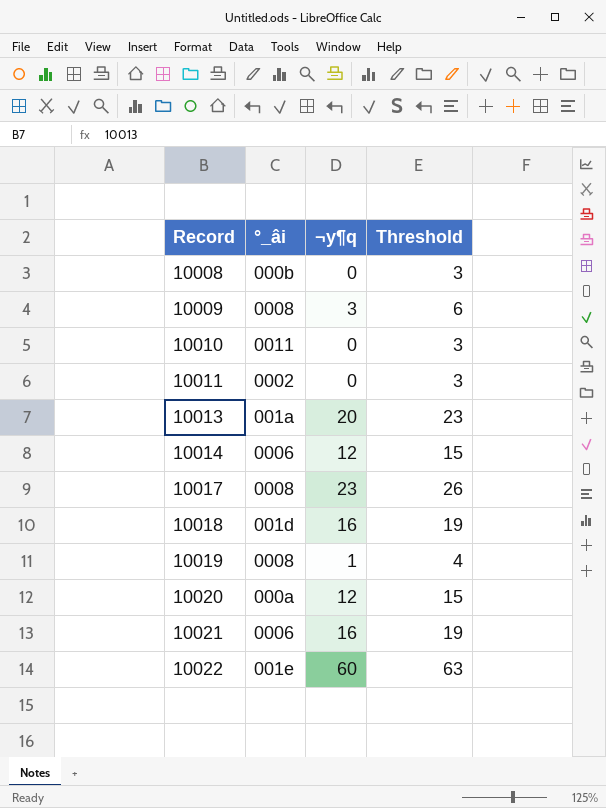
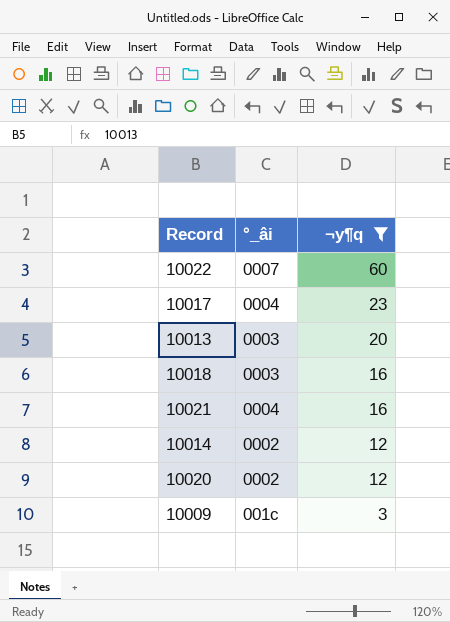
filter: none -> ¬y¶q >= 3
row order: Record ascending -> ¬y¶q descending
column Threshold | formula: [¬y¶q] + 3 -> none
10022 | °_âi: 001e -> 0007
10017 | °_âi: 0008 -> 0004
10013 | °_âi: 001a -> 0003
10018 | °_âi: 001d -> 0003
10021 | °_âi: 0006 -> 0004
10014 | °_âi: 0006 -> 0002
10020 | °_âi: 000a -> 0002
10009 | °_âi: 0008 -> 001c

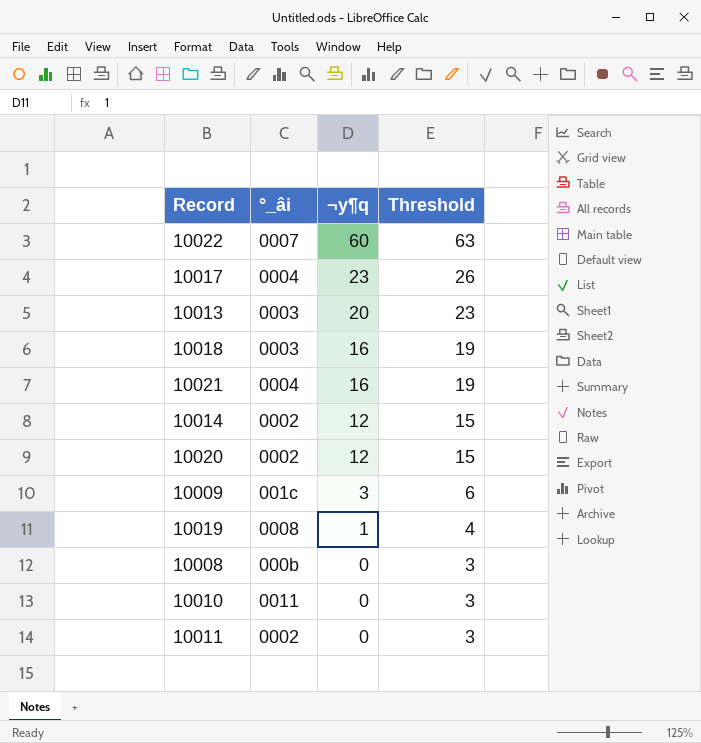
filter: ¬y¶q >= 3 -> none
column Threshold | formula: none -> [¬y¶q] + 3

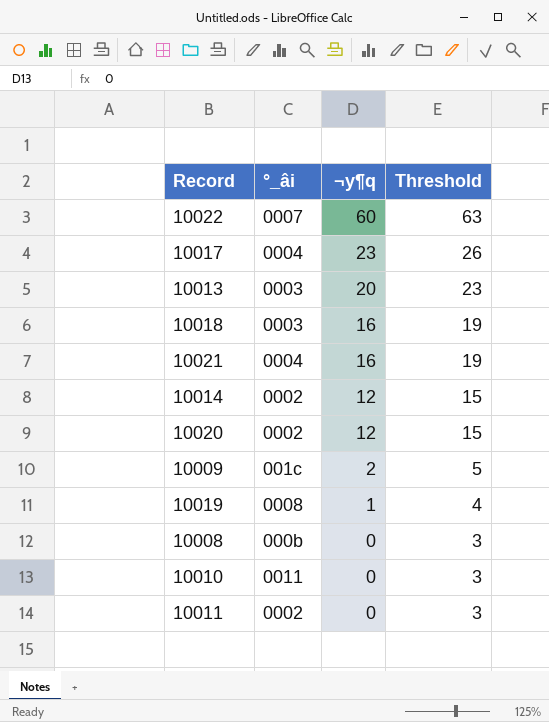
10009 | ¬y¶q: 3 -> 2
10009 | Threshold: 6 -> 5

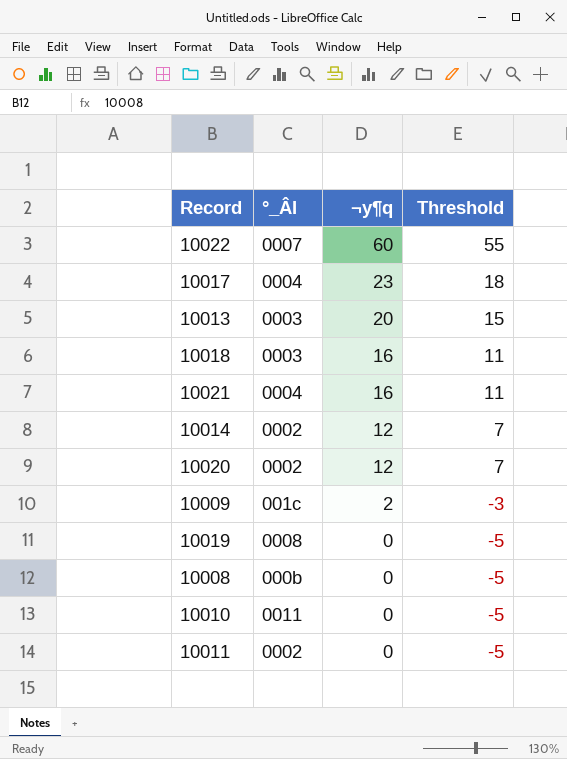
column name: °_âi -> °_ÂI
column Threshold | formula: [¬y¶q] + 3 -> [¬y¶q] - 5
10019 | ¬y¶q: 1 -> 0

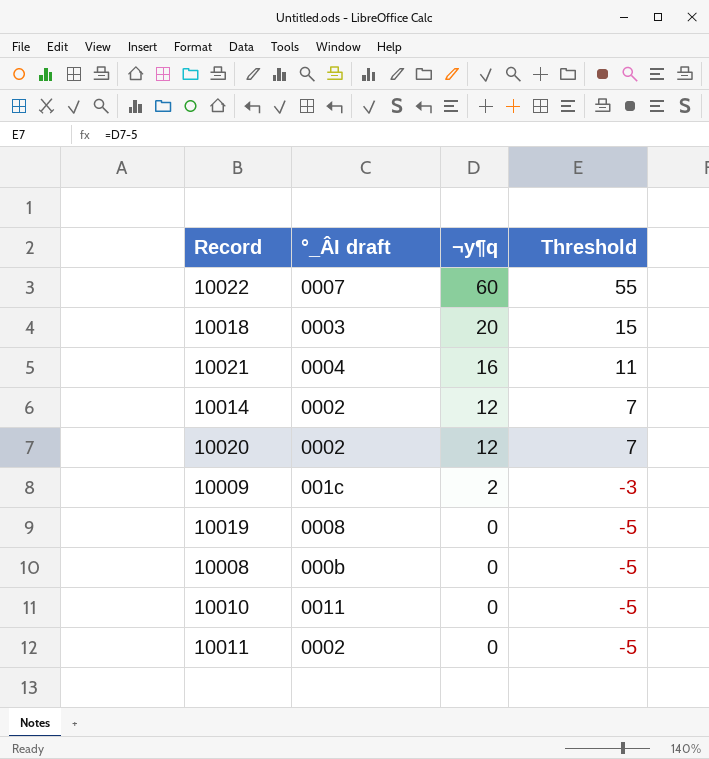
column name: °_ÂI -> °_ÂI draft
row 10017: 0004 | 23 | 18 -> none
row 10013: 0003 | 20 | 15 -> none
10018 | ¬y¶q: 16 -> 20
10018 | Threshold: 11 -> 15

